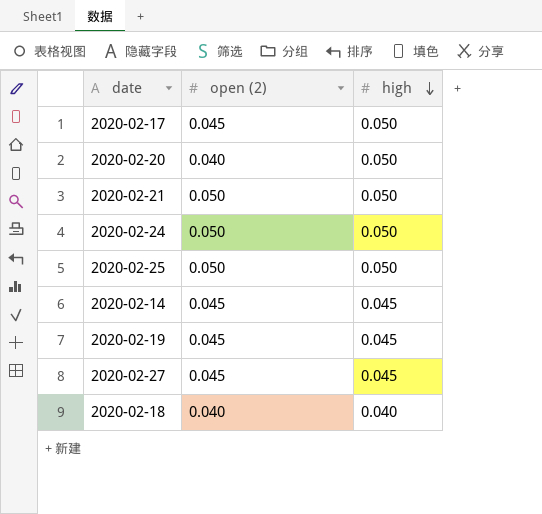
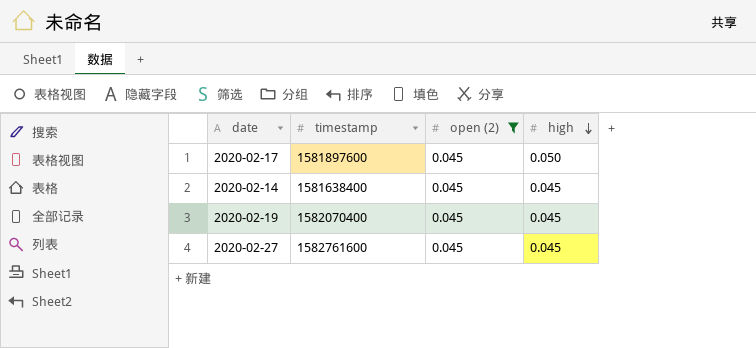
filter: none -> open (2) = 0.045
column timestamp | position: none -> 2

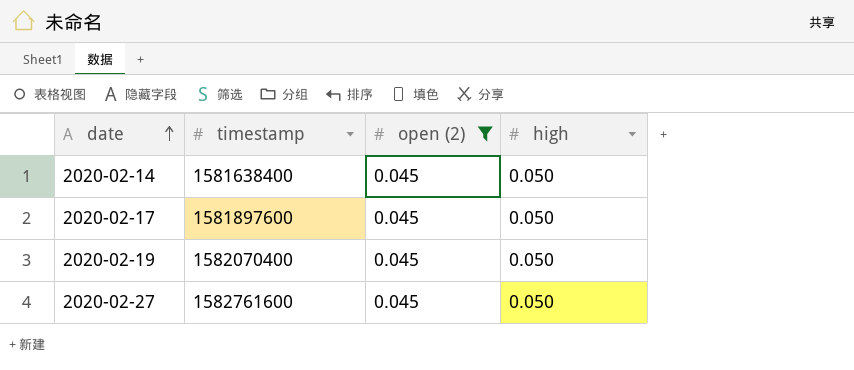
row order: high descending -> date ascending
2020-02-14 | high: 0.045 -> 0.050
2020-02-19 | high: 0.045 -> 0.050
2020-02-27 | high: 0.045 -> 0.050

